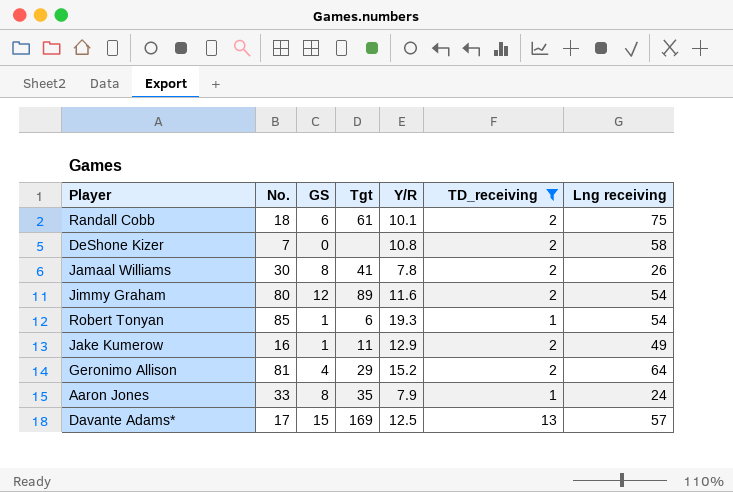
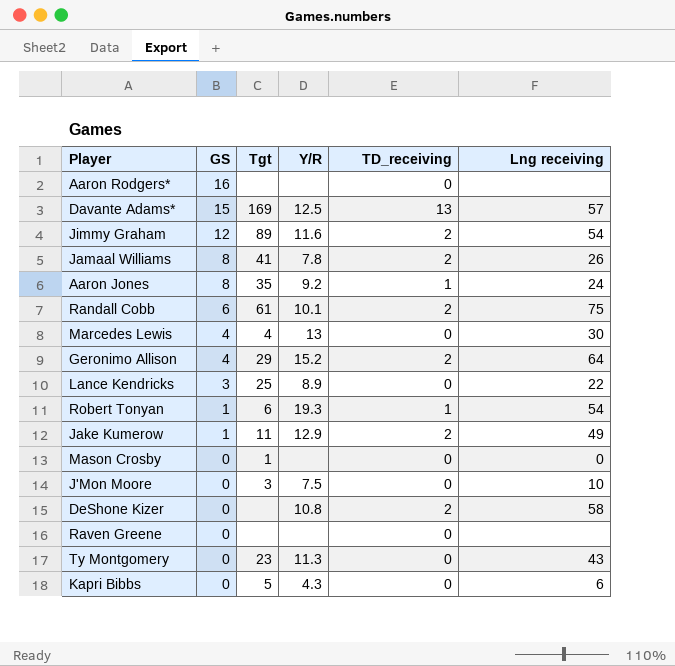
filter: TD_receiving != 0 -> none
row order: none -> GS descending
column No. | position: 2 -> none
Aaron Jones | Y/R: 7.9 -> 9.2

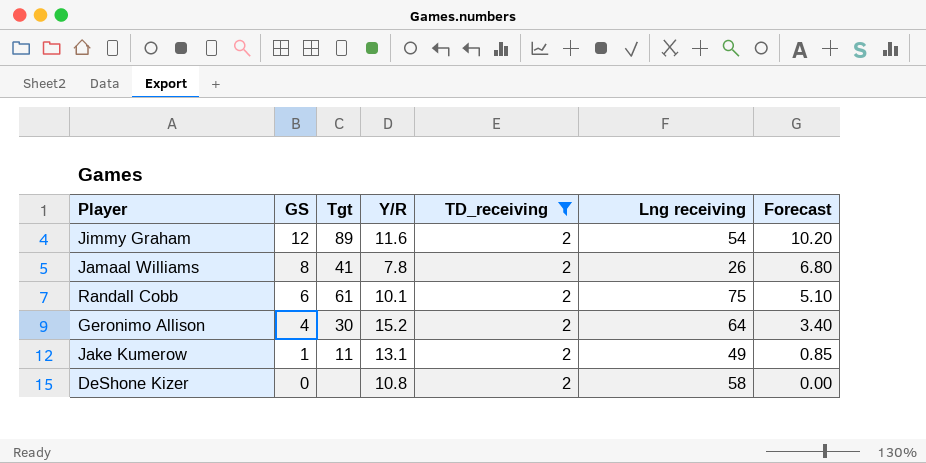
filter: none -> TD_receiving = 2
column Forecast | formula: none -> [GS] * 0.85
Geronimo Allison | Tgt: 29 -> 30
Jake Kumerow | Y/R: 12.9 -> 13.1

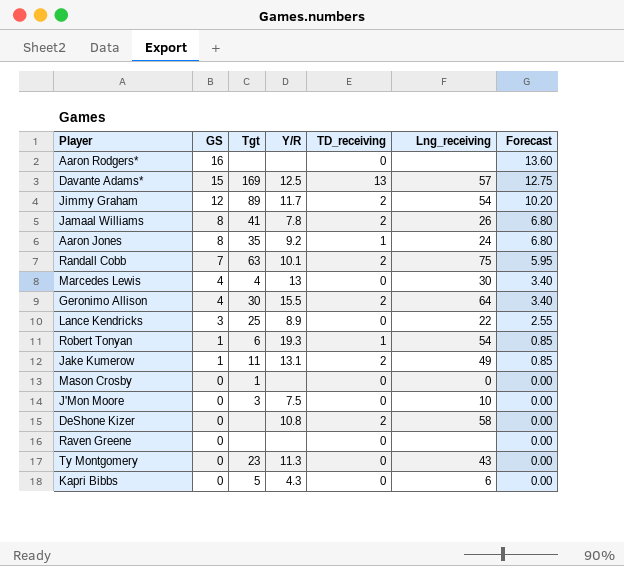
filter: TD_receiving = 2 -> none
column name: Lng receiving -> Lng_receiving
Jimmy Graham | Y/R: 11.6 -> 11.7
Randall Cobb | GS: 6 -> 7
Randall Cobb | Tgt: 61 -> 63
Randall Cobb | Forecast: 5.10 -> 5.95
Geronimo Allison | Y/R: 15.2 -> 15.5

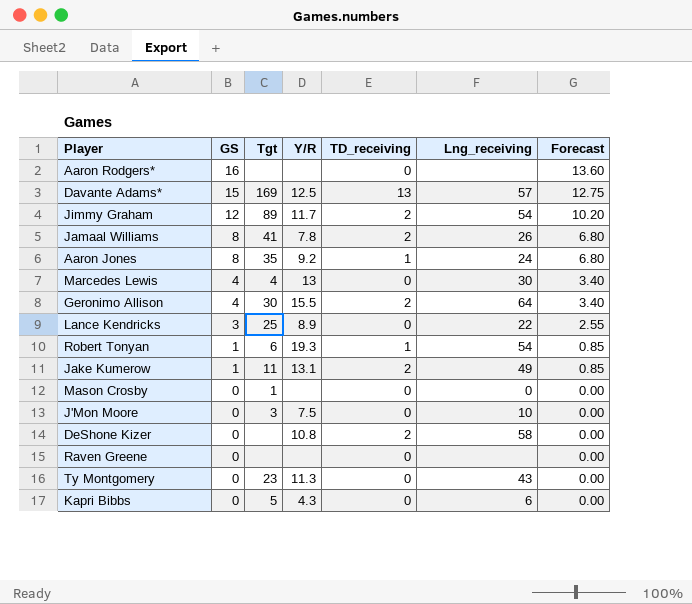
row Randall Cobb: 7 | 63 | 10.1 | 2 | 75 | 5.95 -> none

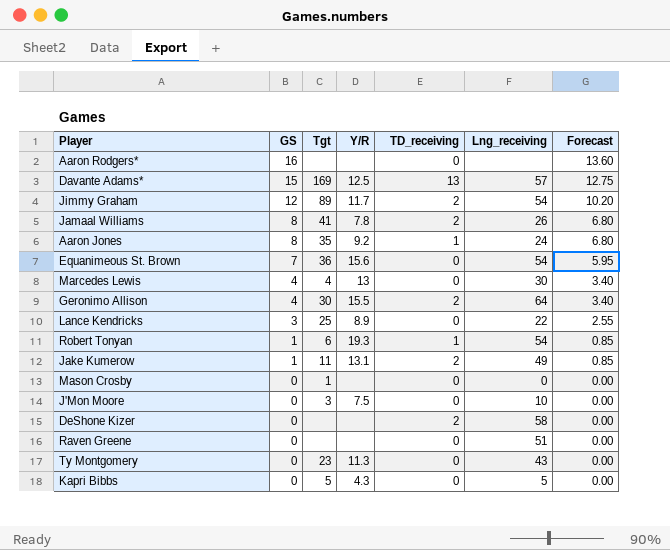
row Equanimeous St. Brown: none -> 7 | 36 | 15.6 | 0 | 54 | 5.95
DeShone Kizer | Y/R: 10.8 -> none
Raven Greene | Lng_receiving: none -> 51
Kapri Bibbs | Lng_receiving: 6 -> 5

